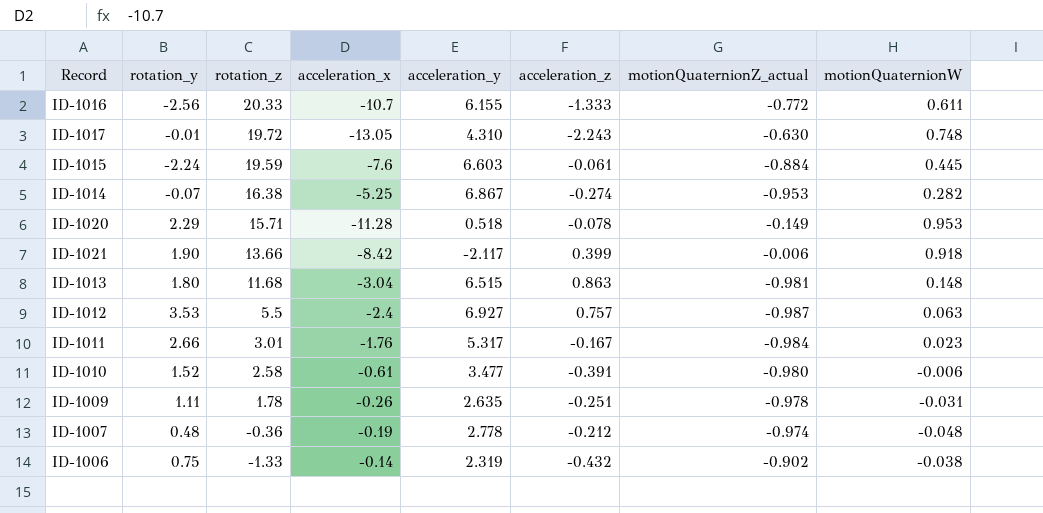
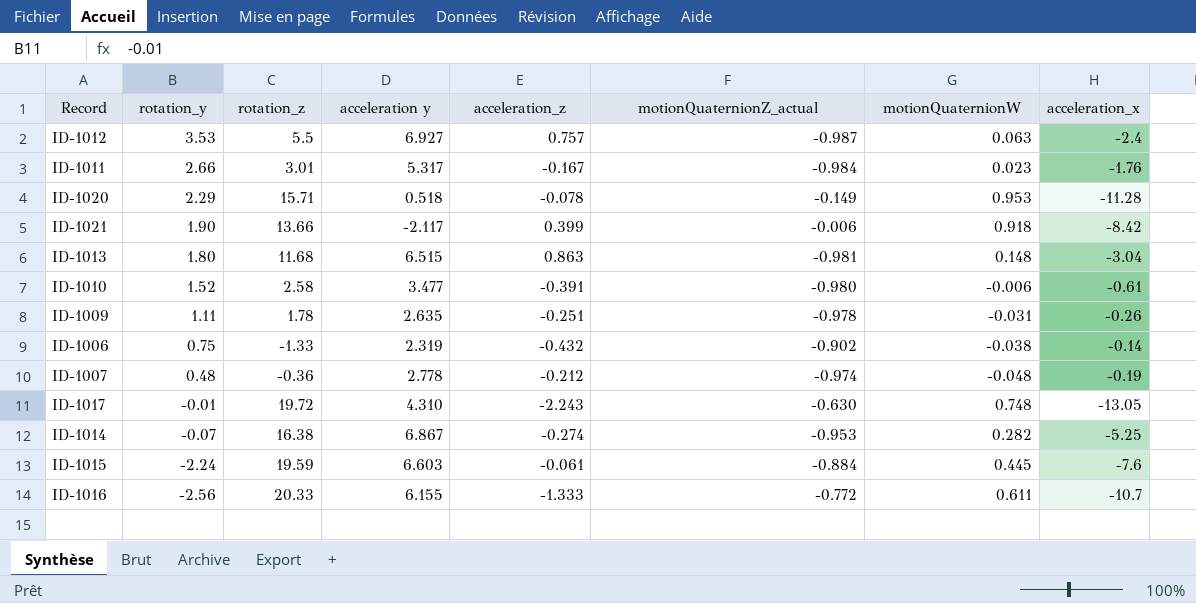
row order: rotation_z descending -> rotation_y descending
column name: acceleration_y -> acceleration y
column acceleration_x | position: 4 -> 8

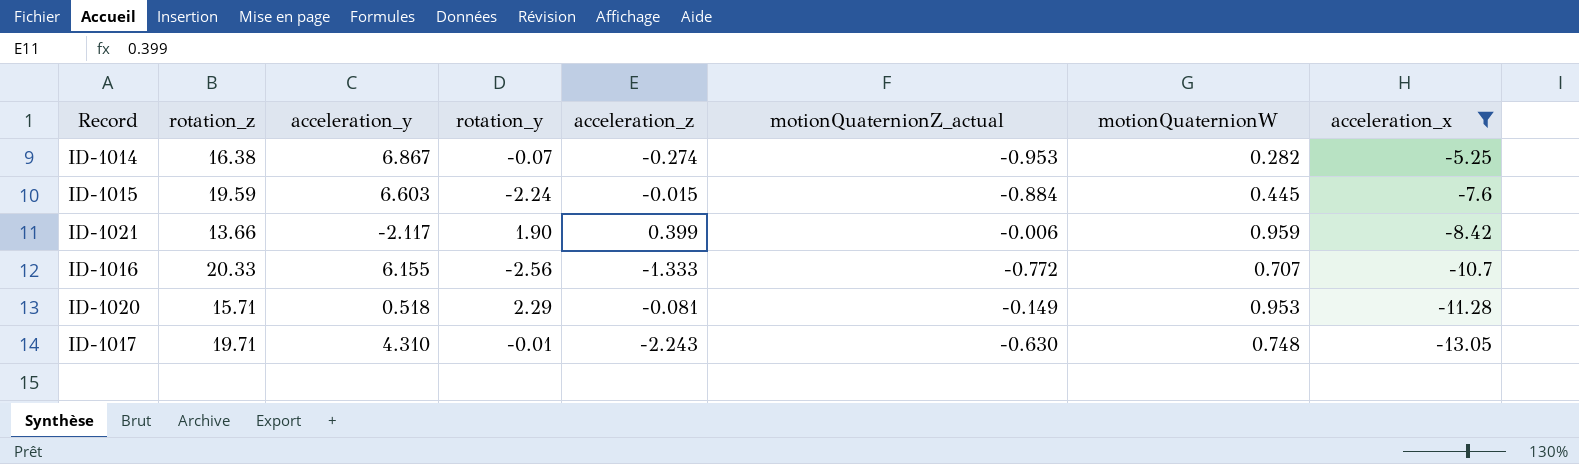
filter: none -> acceleration_x <= -5.25
row order: rotation_y descending -> acceleration_x descending
column name: acceleration y -> acceleration_y
column rotation_y | position: 2 -> 4
ID-1015 | acceleration_z: -0.061 -> -0.015
ID-1021 | motionQuaternionW: 0.918 -> 0.959
ID-1016 | motionQuaternionW: 0.611 -> 0.707
ID-1020 | acceleration_z: -0.078 -> -0.081
ID-1017 | rotation_z: 19.72 -> 19.71

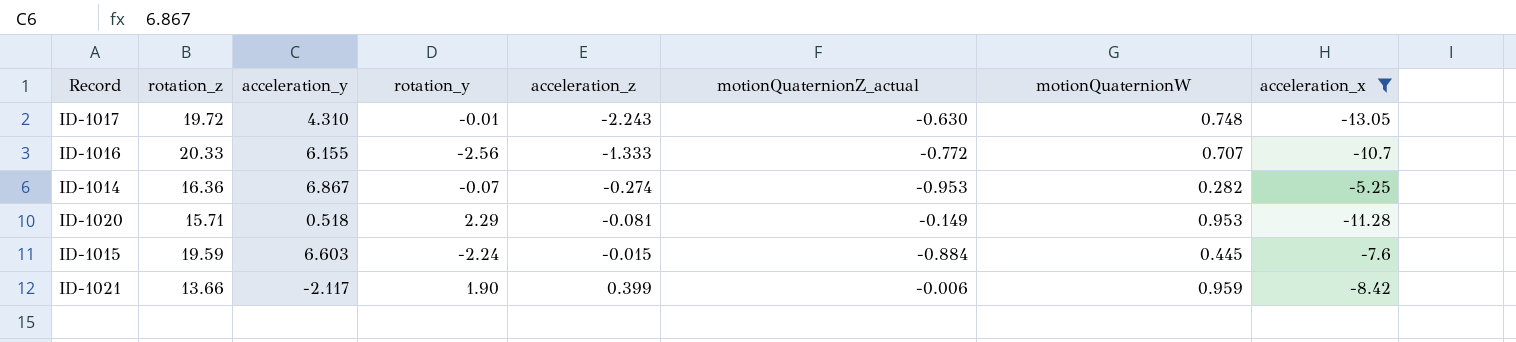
row order: acceleration_x descending -> acceleration_z ascending
ID-1017 | rotation_z: 19.71 -> 19.72
ID-1014 | rotation_z: 16.38 -> 16.36

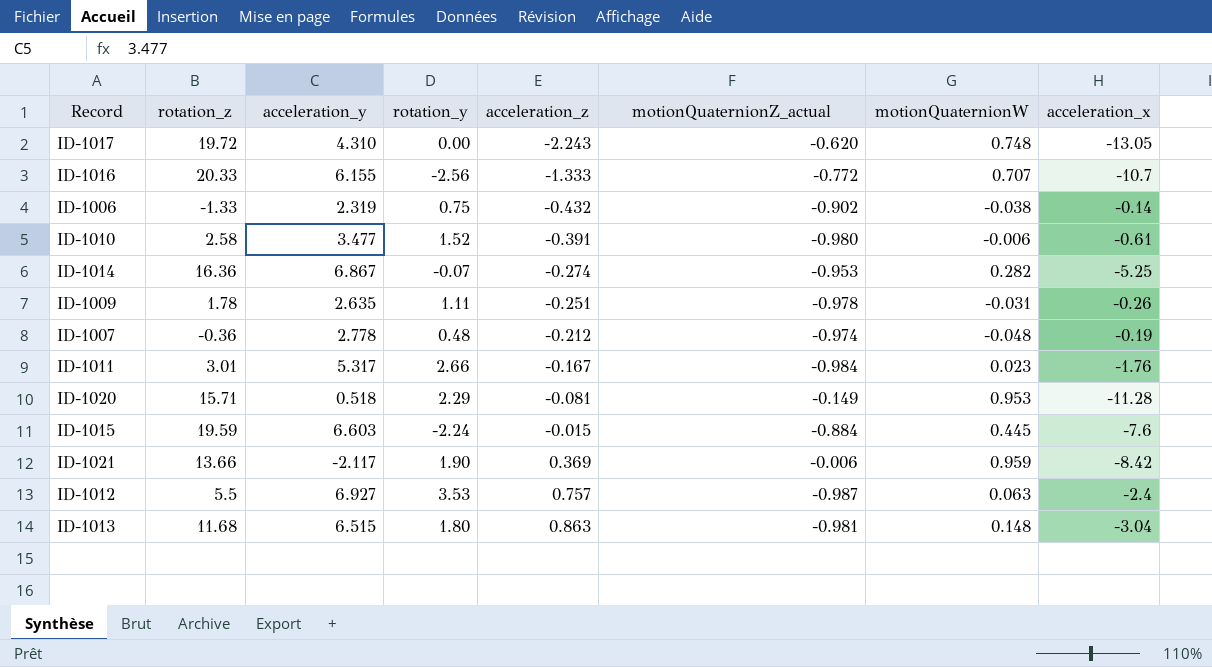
filter: acceleration_x <= -5.25 -> none
ID-1017 | rotation_y: -0.01 -> 0.00
ID-1017 | motionQuaternionZ_actual: -0.630 -> -0.620
ID-1021 | acceleration_z: 0.399 -> 0.369

